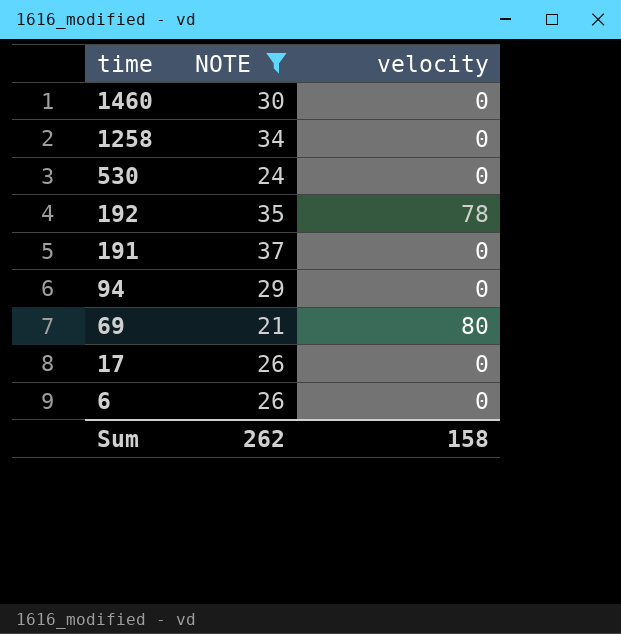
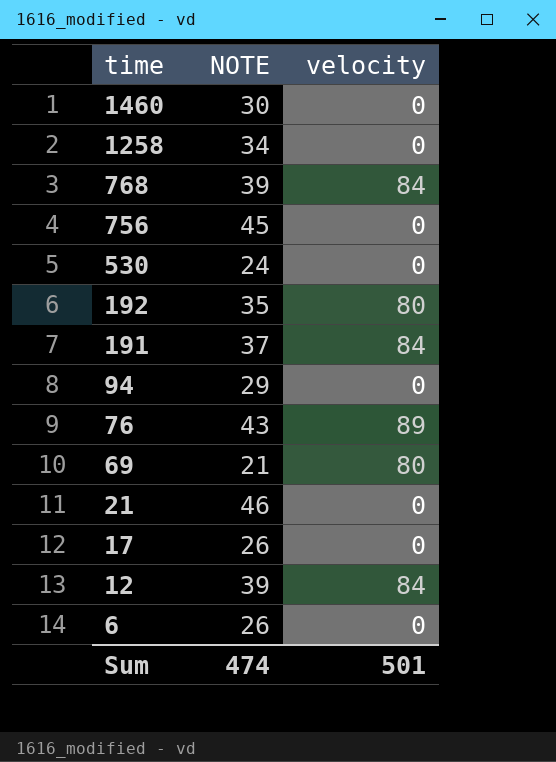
filter: NOTE <= 37 -> none
192 | velocity: 78 -> 80
191 | velocity: 0 -> 84
Sum | NOTE: 262 -> 474
Sum | velocity: 158 -> 501

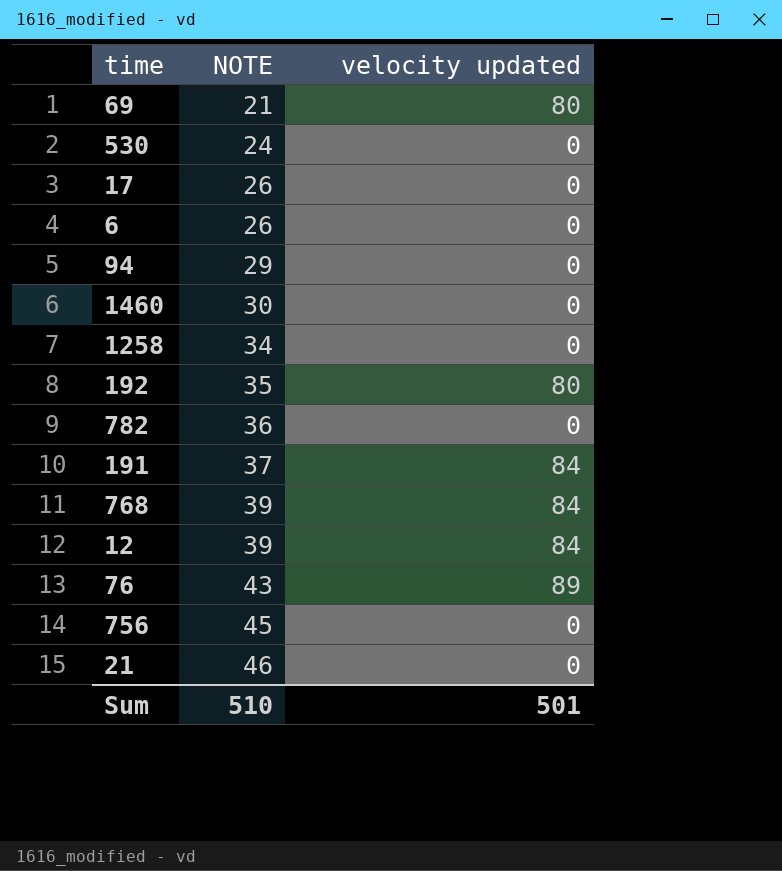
row order: time descending -> NOTE ascending
column name: velocity -> velocity updated
row 782: none -> 36 | 0
Sum | NOTE: 474 -> 510

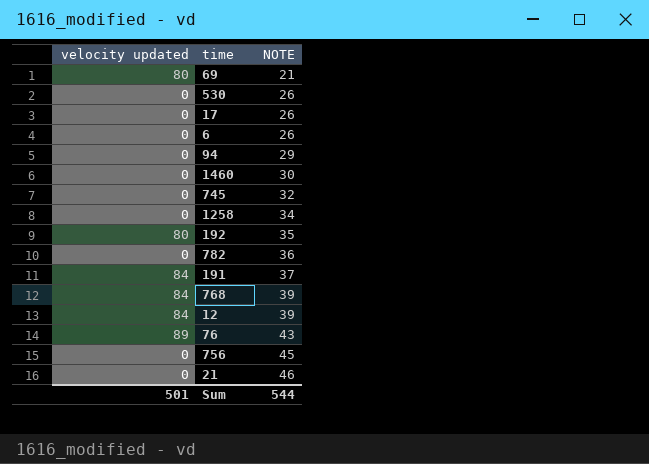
column velocity updated | position: 3 -> 1
530 | NOTE: 24 -> 26
row 745: none -> 0 | 32
Sum | NOTE: 510 -> 544

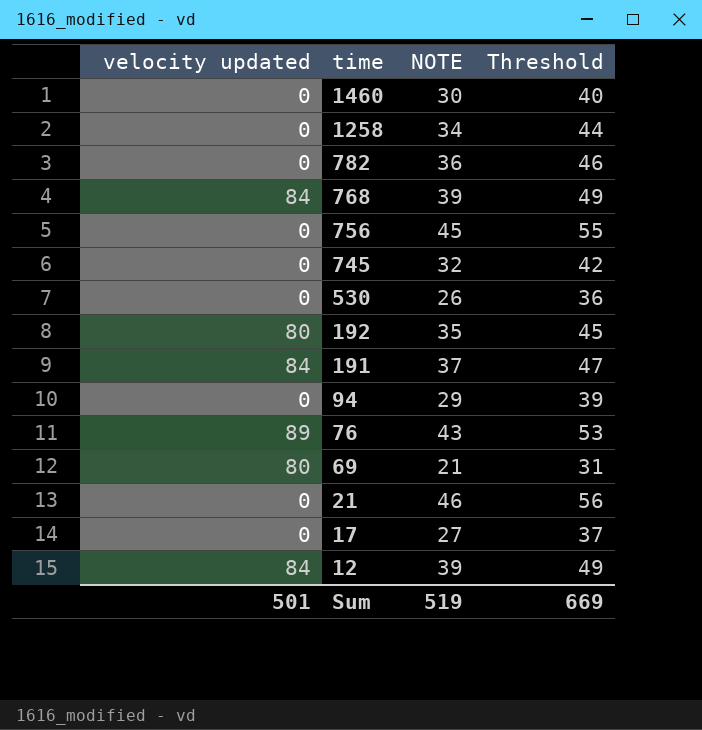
row order: NOTE ascending -> time descending
column Threshold | formula: none -> [NOTE] + 10
row 6: 0 | 26 -> none
17 | NOTE: 26 -> 27
Sum | NOTE: 544 -> 519

